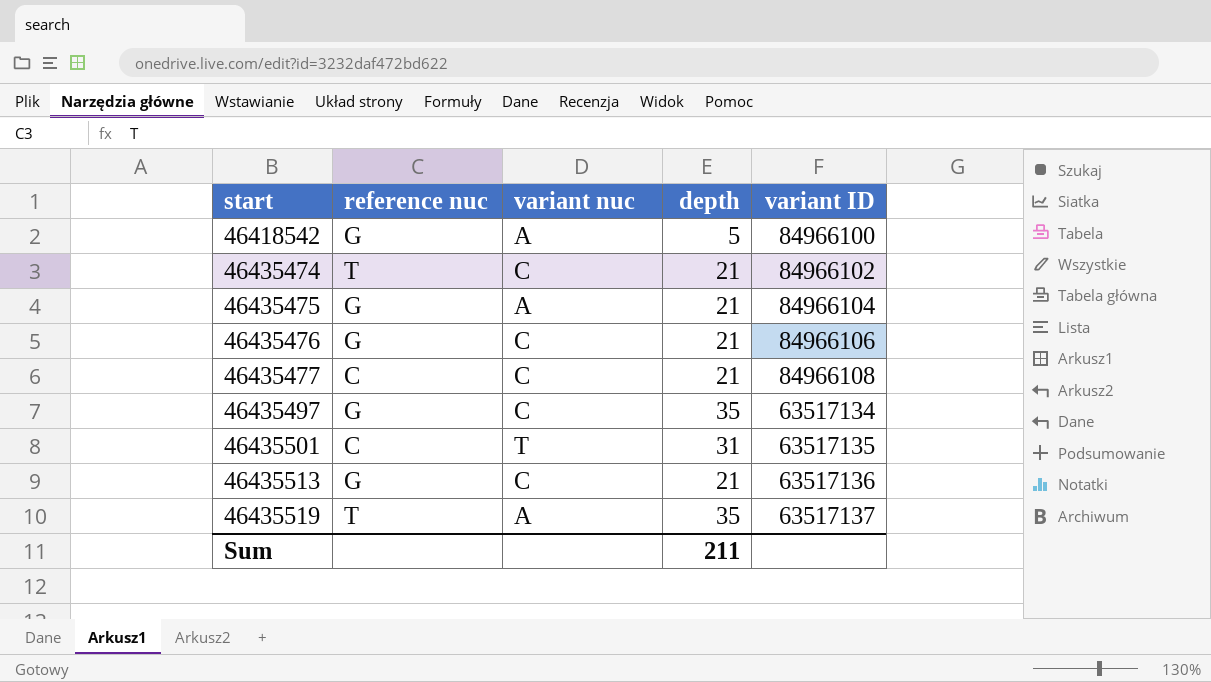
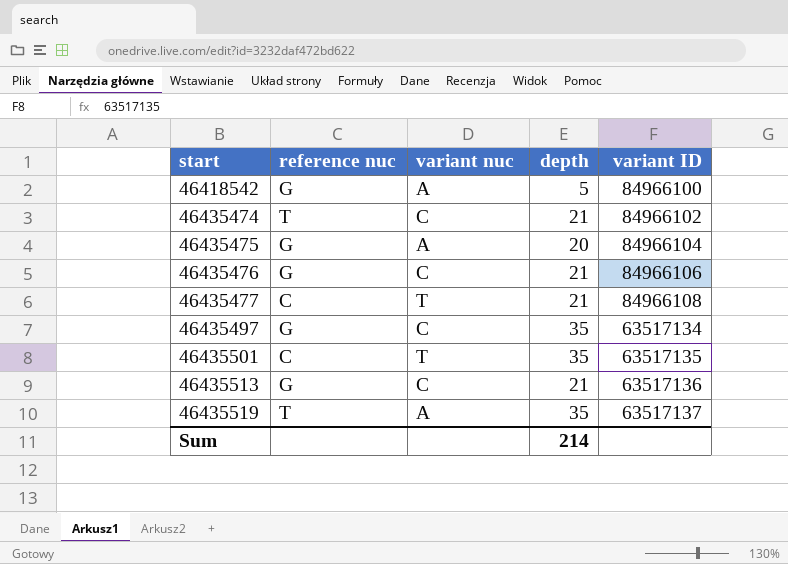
46435475 | depth: 21 -> 20
46435477 | variant nuc: C -> T
46435501 | depth: 31 -> 35
Sum | depth: 211 -> 214

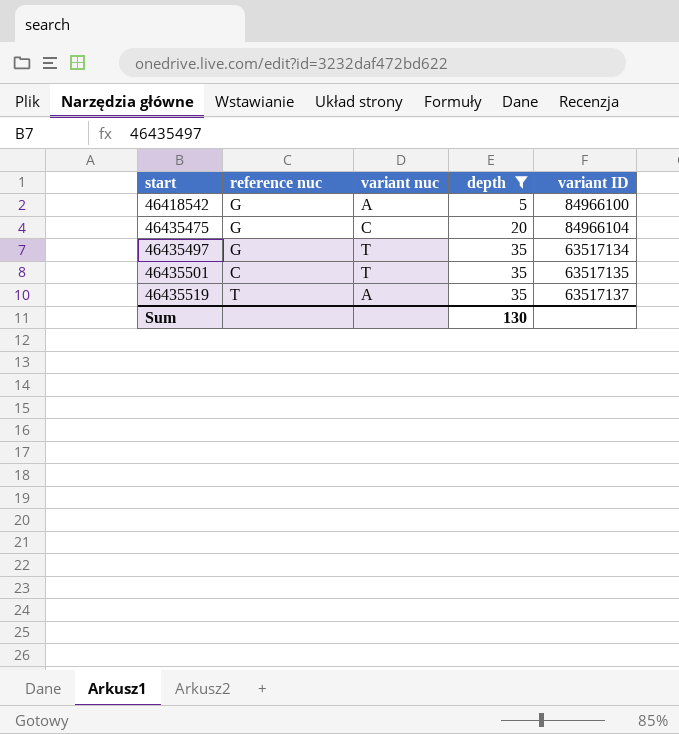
filter: none -> depth != 21
46435475 | variant nuc: A -> C
46435497 | variant nuc: C -> T
Sum | depth: 214 -> 130

